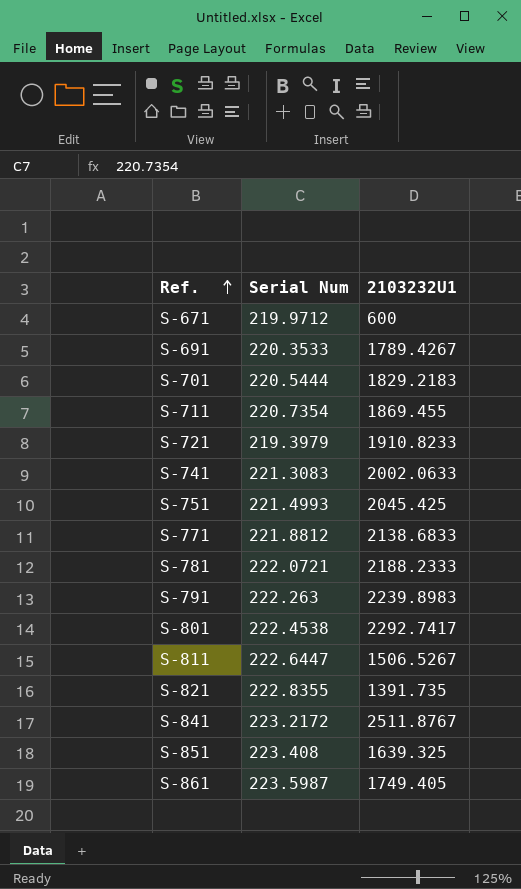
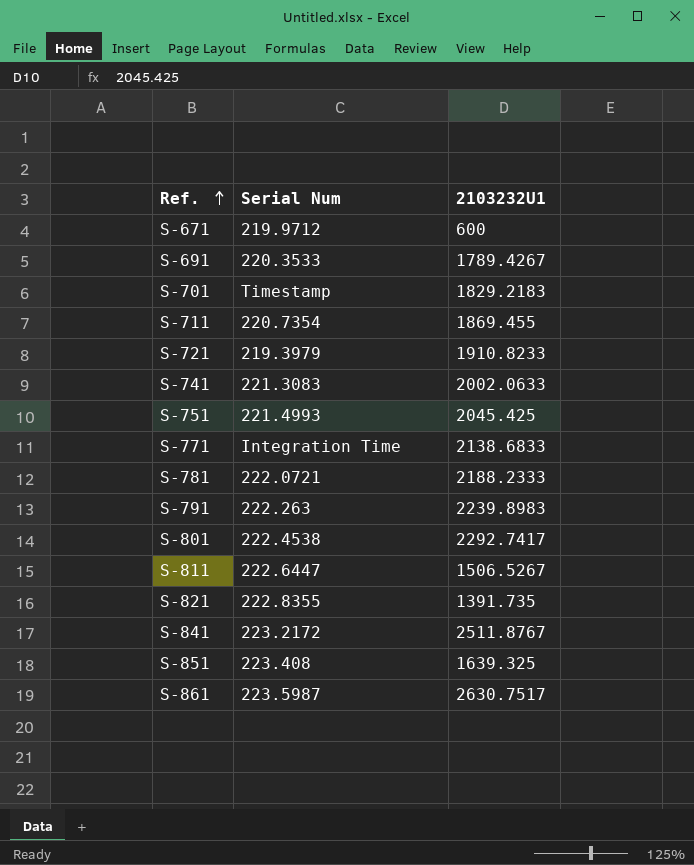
S-701 | Serial Num: 220.5444 -> Timestamp
S-771 | Serial Num: 221.8812 -> Integration Time
S-861 | 2103232U1: 1749.405 -> 2630.7517

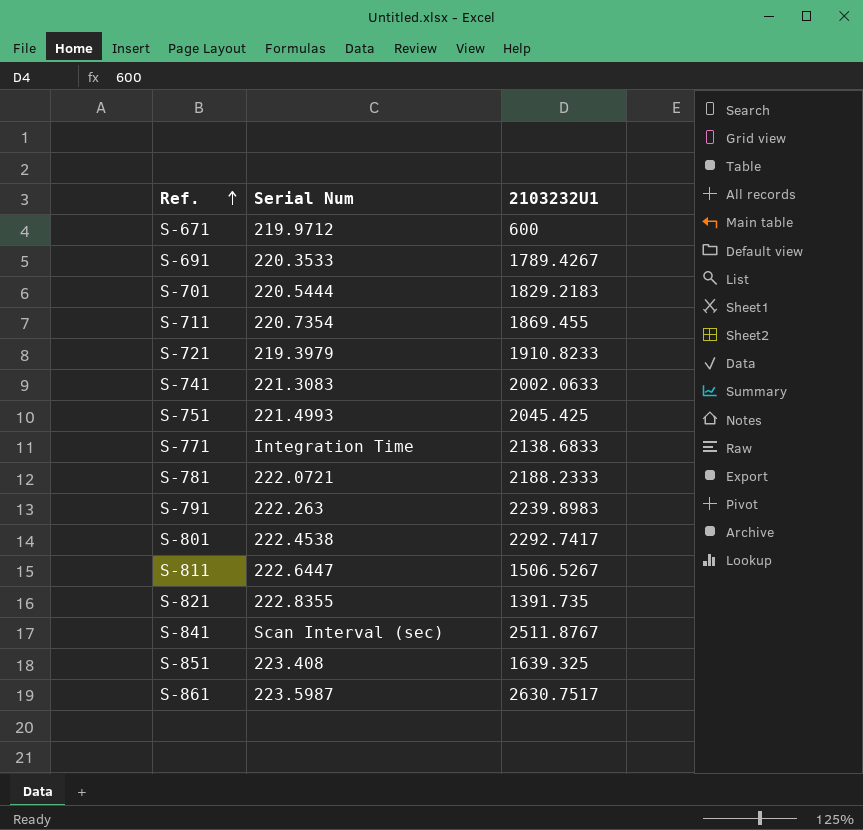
S-701 | Serial Num: Timestamp -> 220.5444
S-841 | Serial Num: 223.2172 -> Scan Interval (sec)

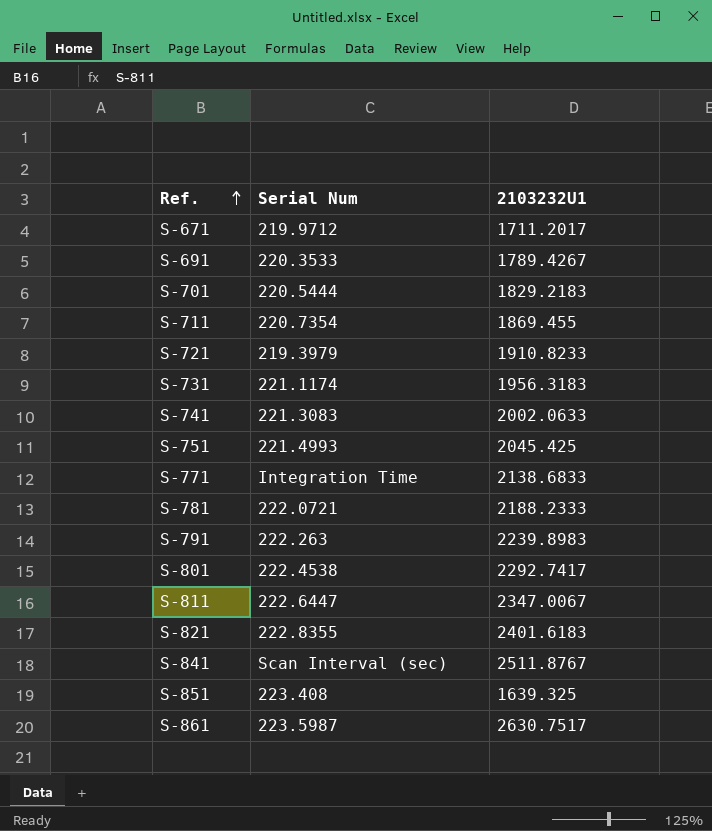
S-671 | 2103232U1: 600 -> 1711.2017
row S-731: none -> 221.1174 | 1956.3183
S-811 | 2103232U1: 1506.5267 -> 2347.0067
S-821 | 2103232U1: 1391.735 -> 2401.6183

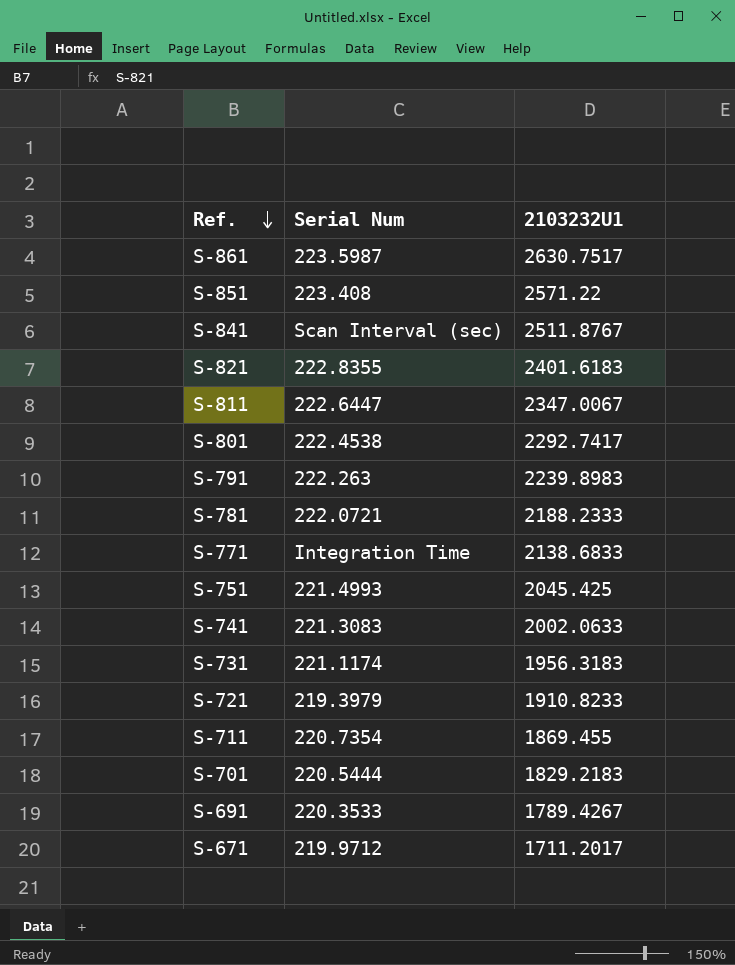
row order: Ref. ascending -> Ref. descending
S-851 | 2103232U1: 1639.325 -> 2571.22

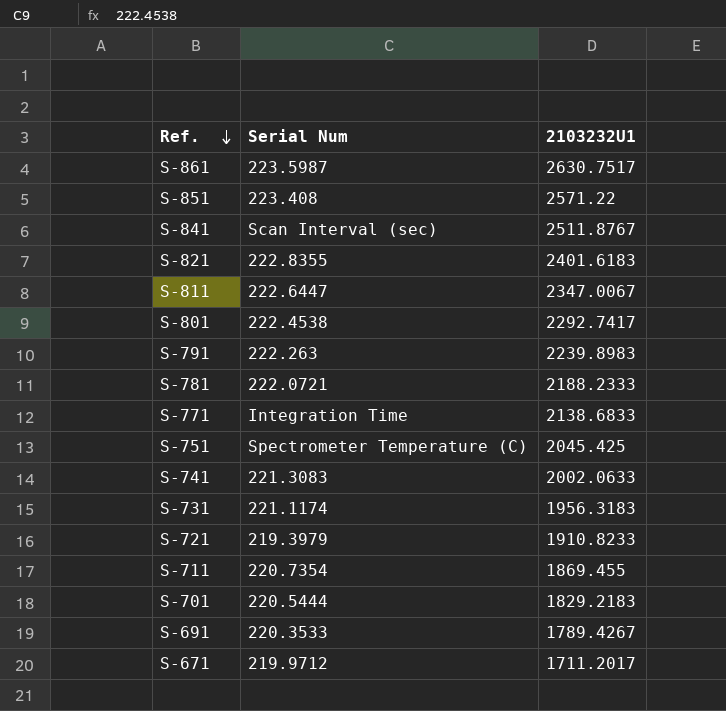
S-751 | Serial Num: 221.4993 -> Spectrometer Temperature (C)

